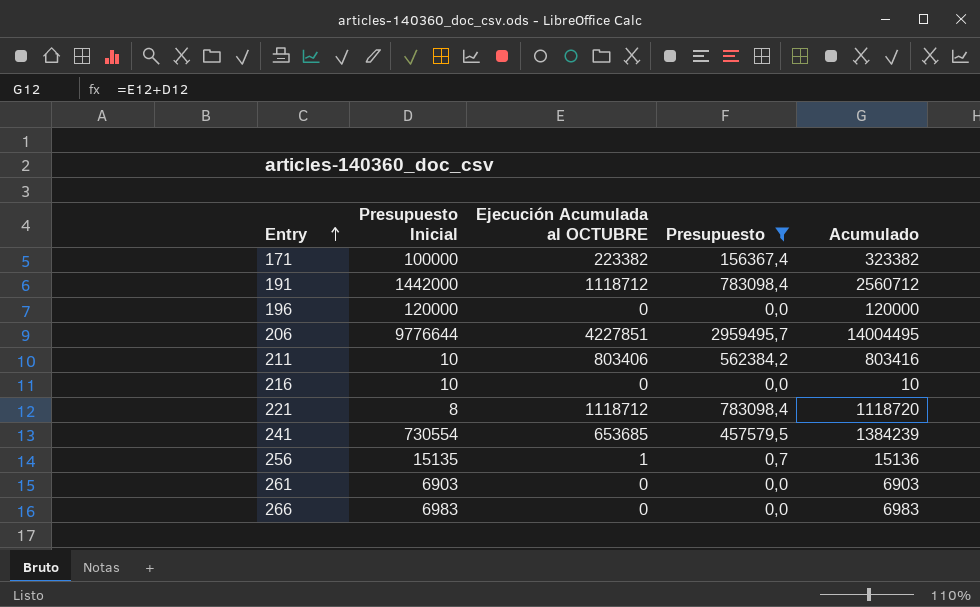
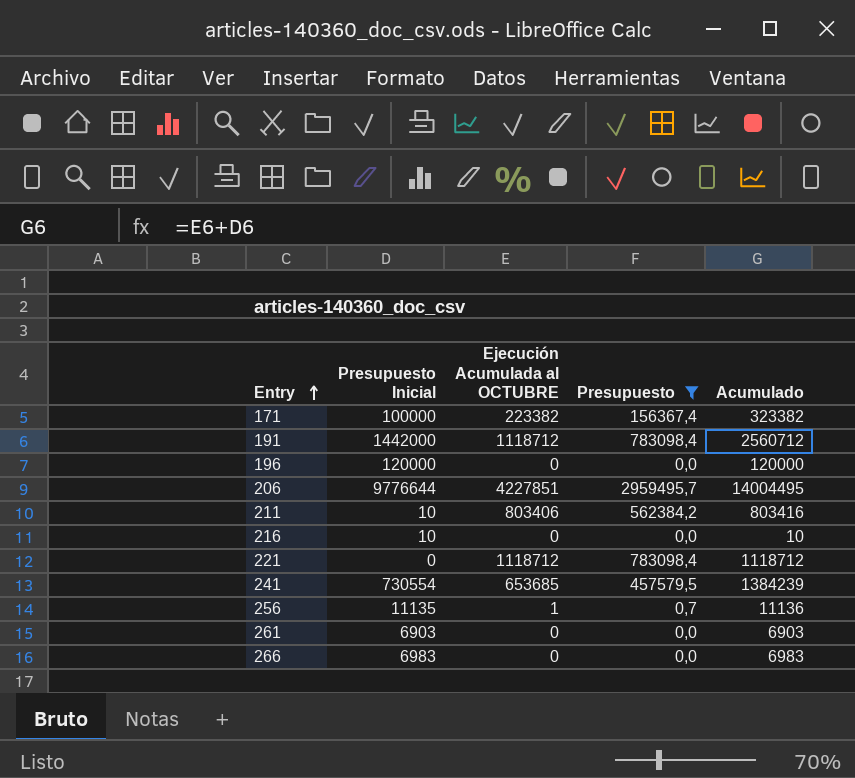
221 | Presupuesto Inicial: 8 -> 0
221 | Acumulado: 1118720 -> 1118712
256 | Presupuesto Inicial: 15135 -> 11135
256 | Acumulado: 15136 -> 11136

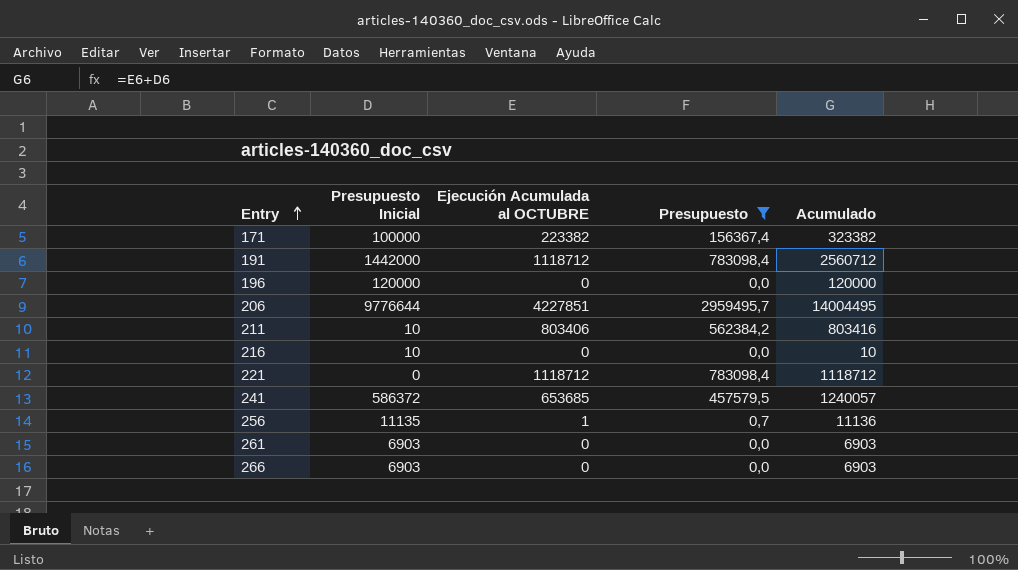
241 | Presupuesto Inicial: 730554 -> 586372
241 | Acumulado: 1384239 -> 1240057
266 | Presupuesto Inicial: 6983 -> 6903
266 | Acumulado: 6983 -> 6903

